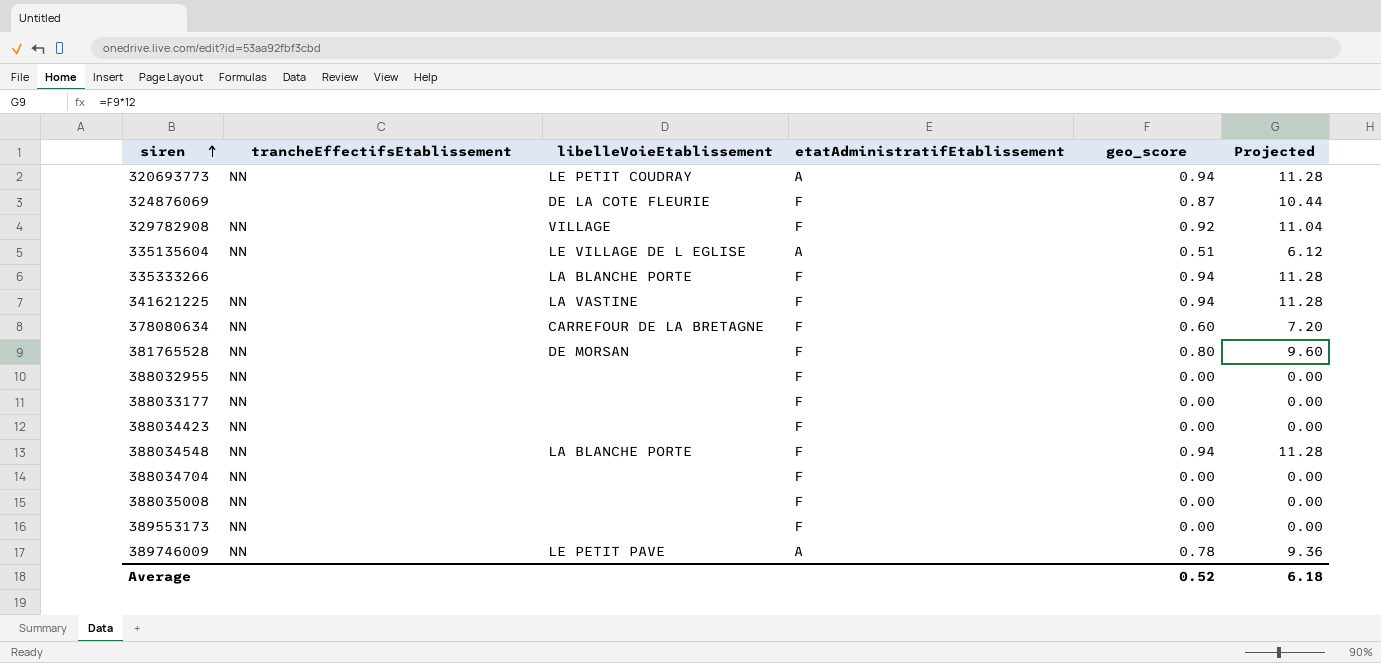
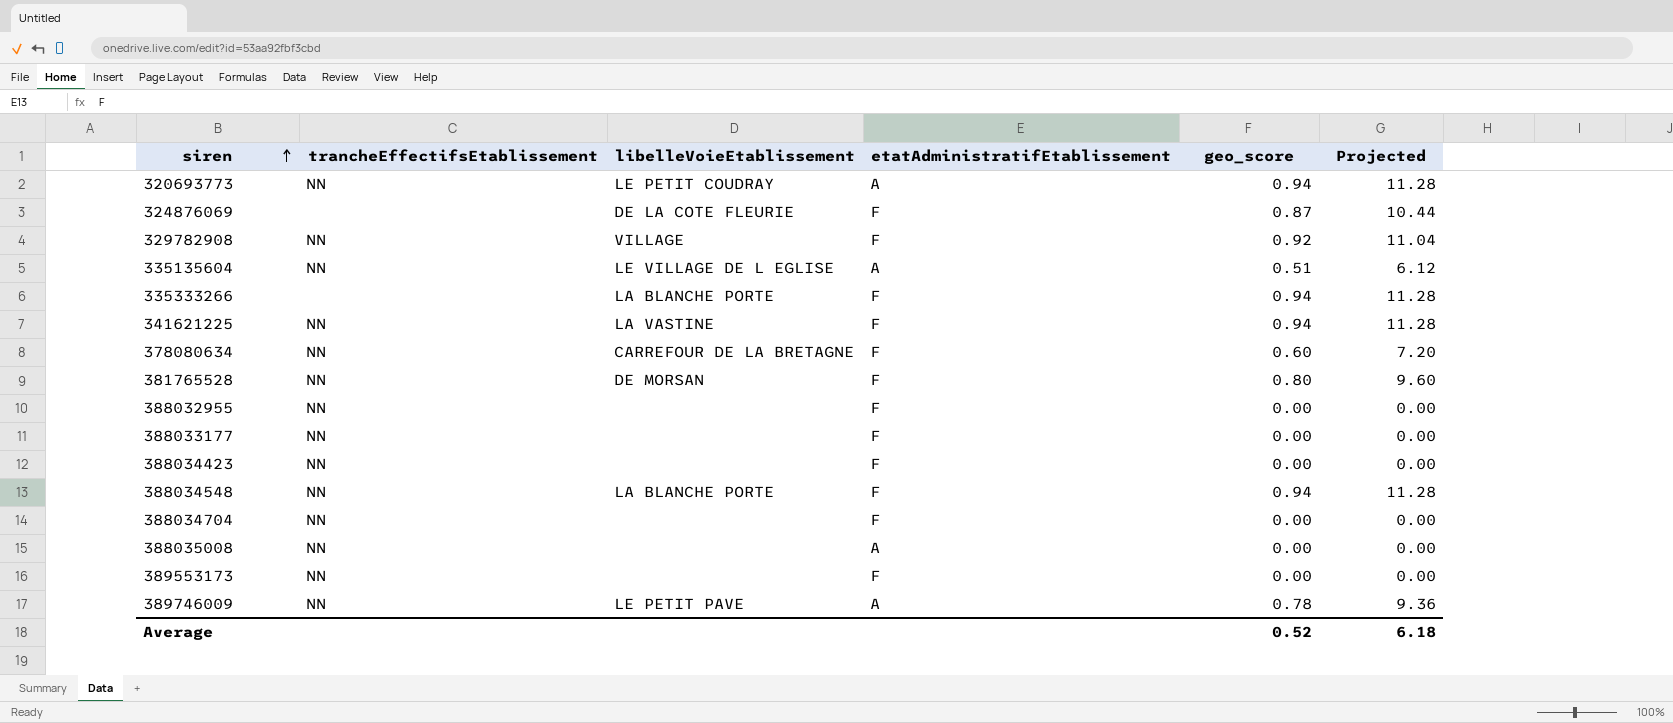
388035008 | etatAdministratifEtablissement: F -> A

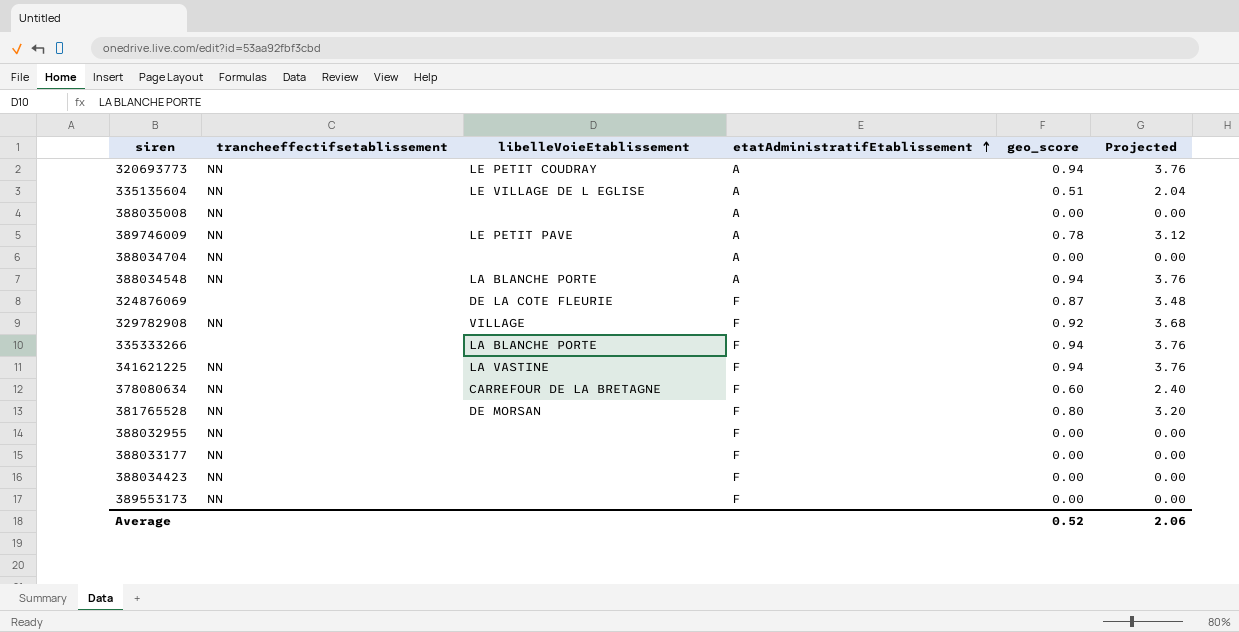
row order: siren ascending -> etatAdministratifEtablissement ascending
column name: trancheEffectifsEtablissement -> trancheeffectifsetablissement
column Projected | formula: [geo_score] * 12 -> [geo_score] * 4
388034704 | etatAdministratifEtablissement: F -> A
388034548 | etatAdministratifEtablissement: F -> A
Average | Projected: 6.18 -> 2.06

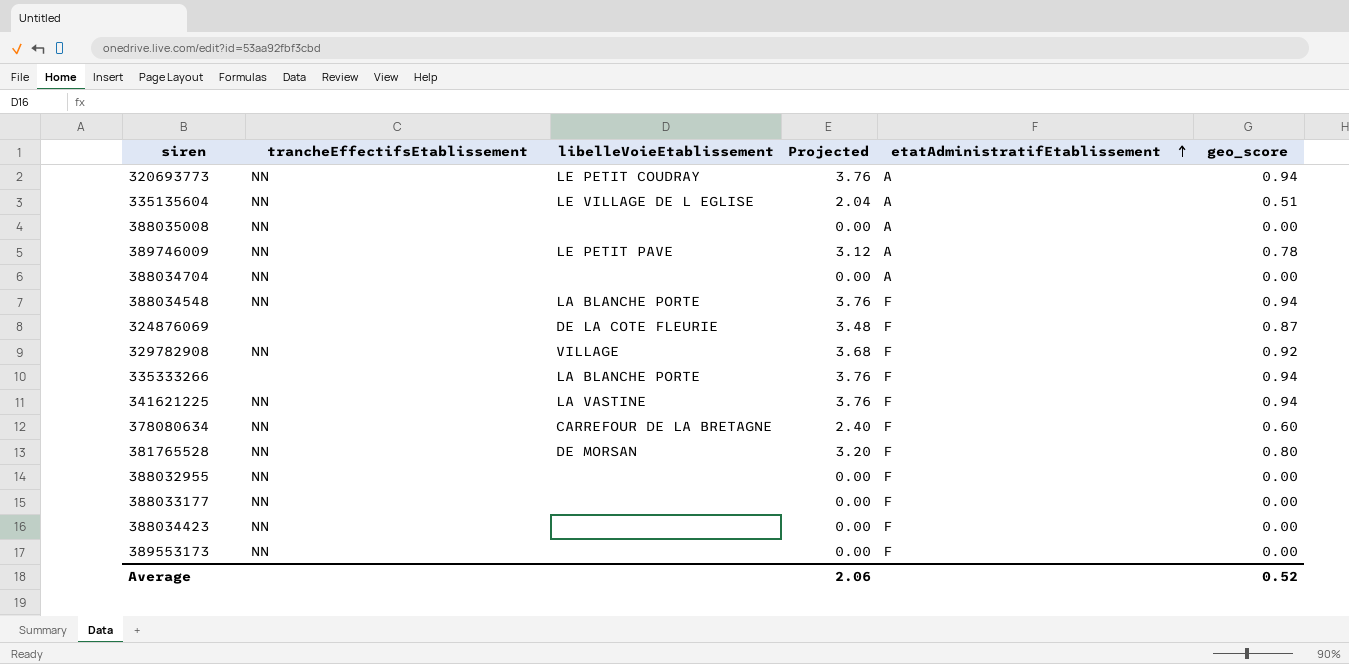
column name: trancheeffectifsetablissement -> trancheEffectifsEtablissement
column Projected | position: 6 -> 4
388034548 | etatAdministratifEtablissement: A -> F

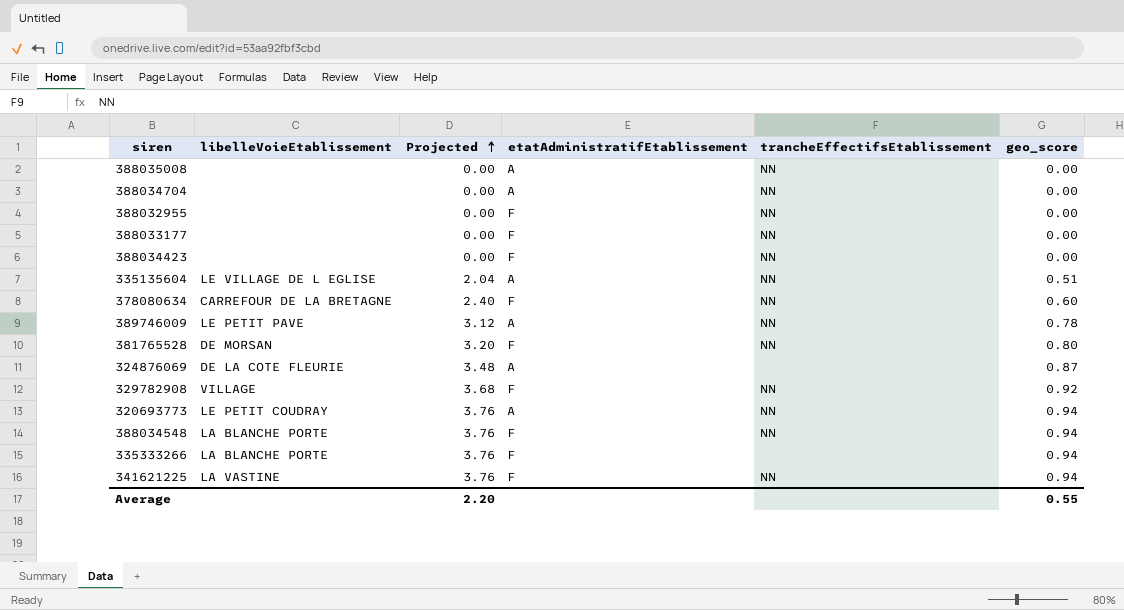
row order: etatAdministratifEtablissement ascending -> Projected ascending
column trancheEffectifsEtablissement | position: 2 -> 5
row 389553173: NN | none | 0.00 | F | 0.00 -> none
324876069 | etatAdministratifEtablissement: F -> A
Average | Projected: 2.06 -> 2.20
Average | geo_score: 0.52 -> 0.55

